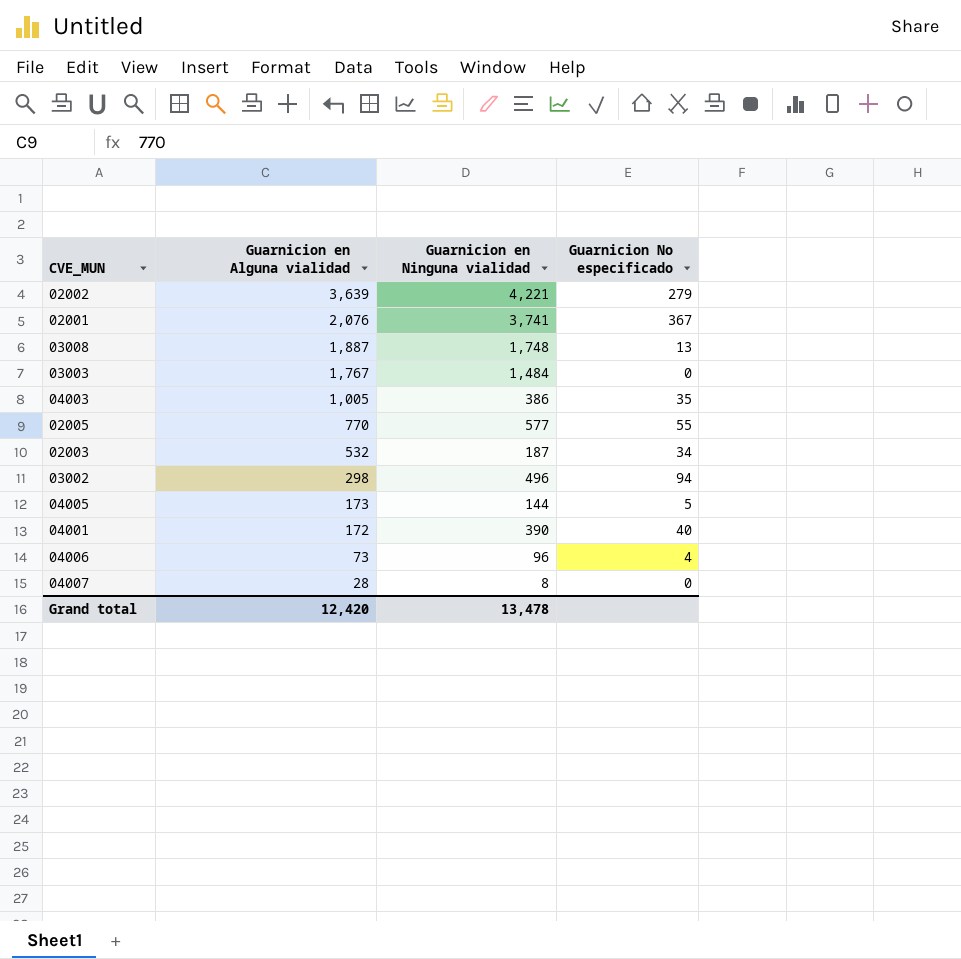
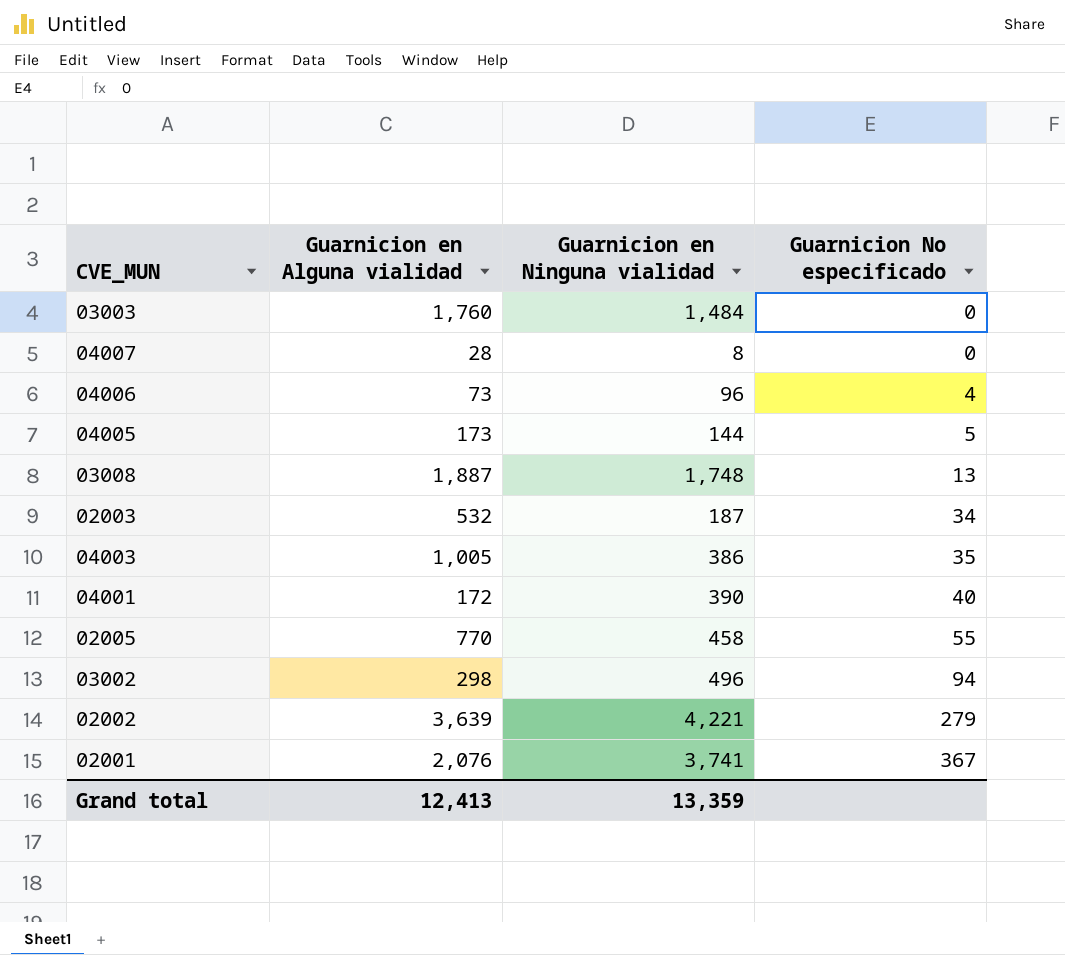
row order: Guarnicion en Alguna vialidad descending -> Guarnicion No especificado ascending
03003 | Guarnicion en Alguna vialidad: 1,767 -> 1,760
02005 | Guarnicion en Ninguna vialidad: 577 -> 458
Grand total | Guarnicion en Alguna vialidad: 12,420 -> 12,413
Grand total | Guarnicion en Ninguna vialidad: 13,478 -> 13,359

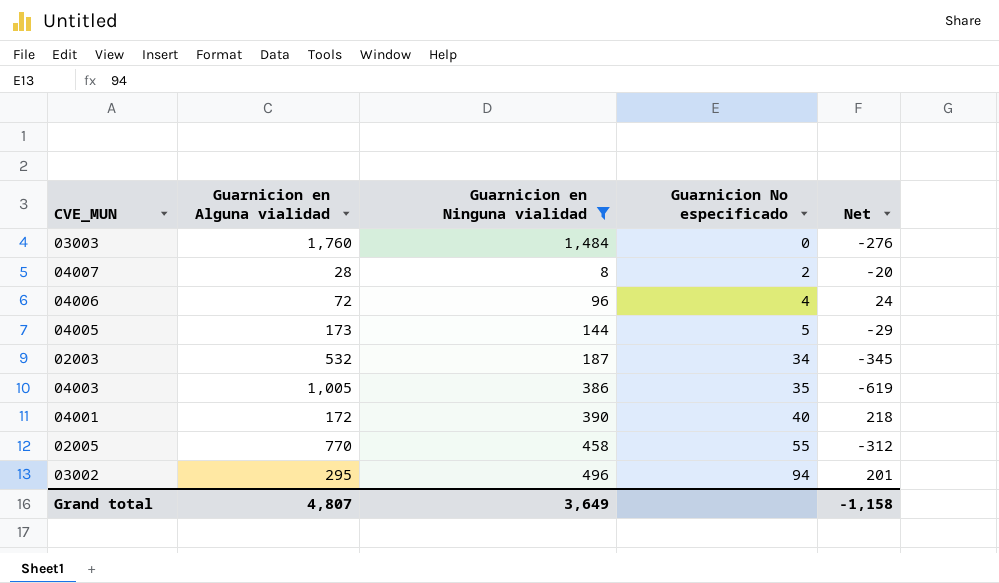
filter: none -> Guarnicion en Ninguna vialidad <= 1,484
column Net | formula: none -> [Guarnicion en Ninguna vialidad] - [Guarnicion en Alguna vialidad]
04007 | Guarnicion No especificado: 0 -> 2
04006 | Guarnicion en Alguna vialidad: 73 -> 72
03002 | Guarnicion en Alguna vialidad: 298 -> 295
Grand total | Guarnicion en Alguna vialidad: 12,413 -> 4,807
Grand total | Guarnicion en Ninguna vialidad: 13,359 -> 3,649

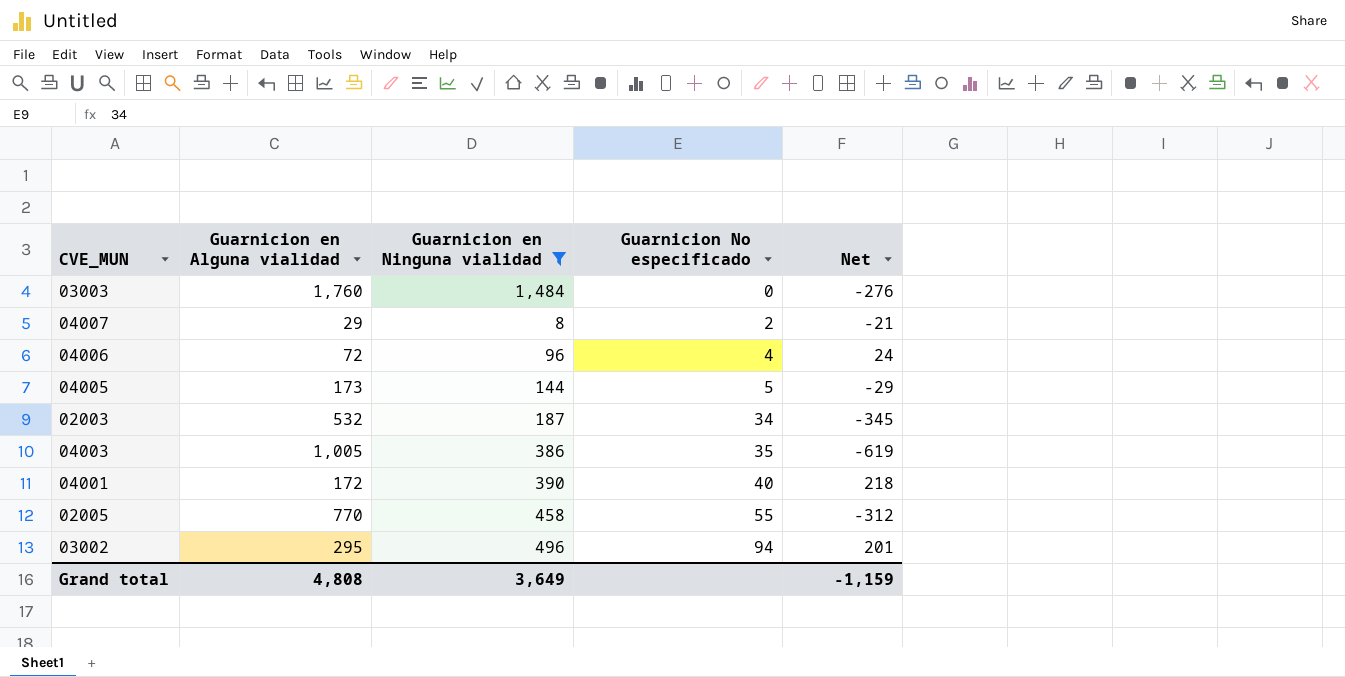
04007 | Guarnicion en Alguna vialidad: 28 -> 29
04007 | Net: -20 -> -21
Grand total | Guarnicion en Alguna vialidad: 4,807 -> 4,808
Grand total | Net: -1,158 -> -1,159

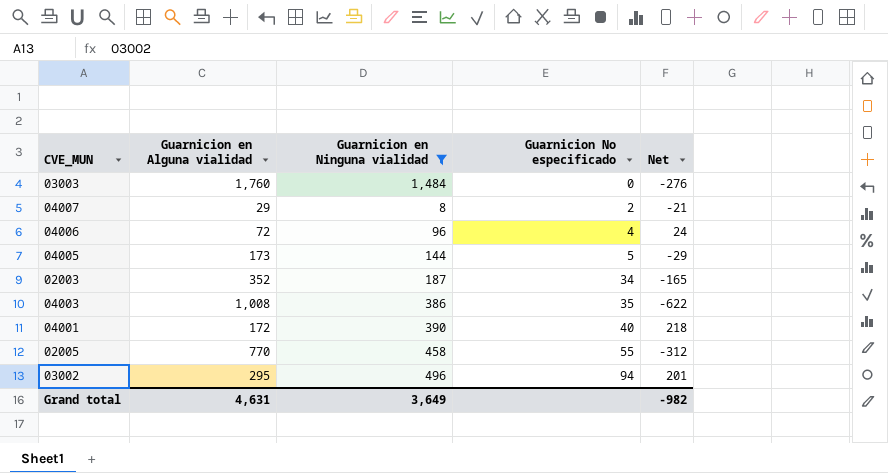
02003 | Guarnicion en Alguna vialidad: 532 -> 352
02003 | Net: -345 -> -165
04003 | Guarnicion en Alguna vialidad: 1,005 -> 1,008
04003 | Net: -619 -> -622
Grand total | Guarnicion en Alguna vialidad: 4,808 -> 4,631
Grand total | Net: -1,159 -> -982

